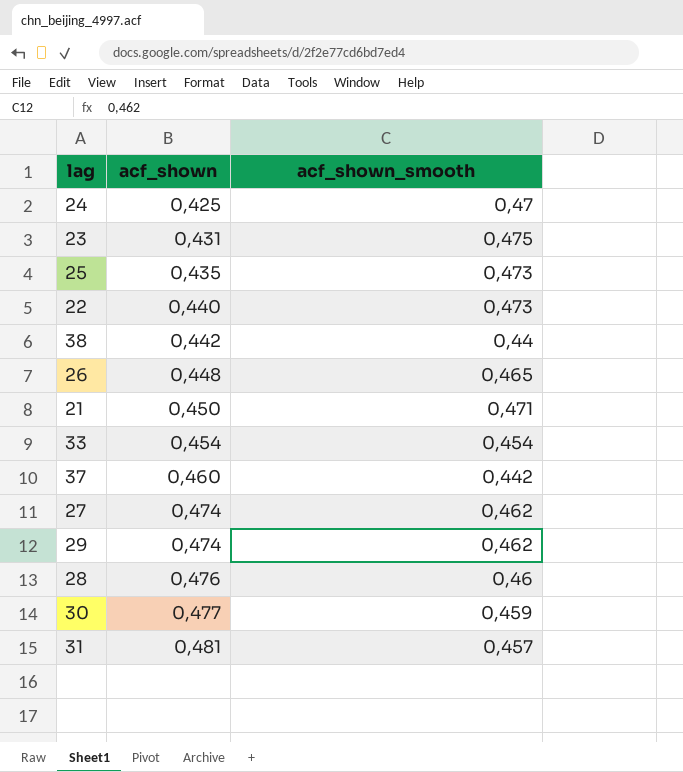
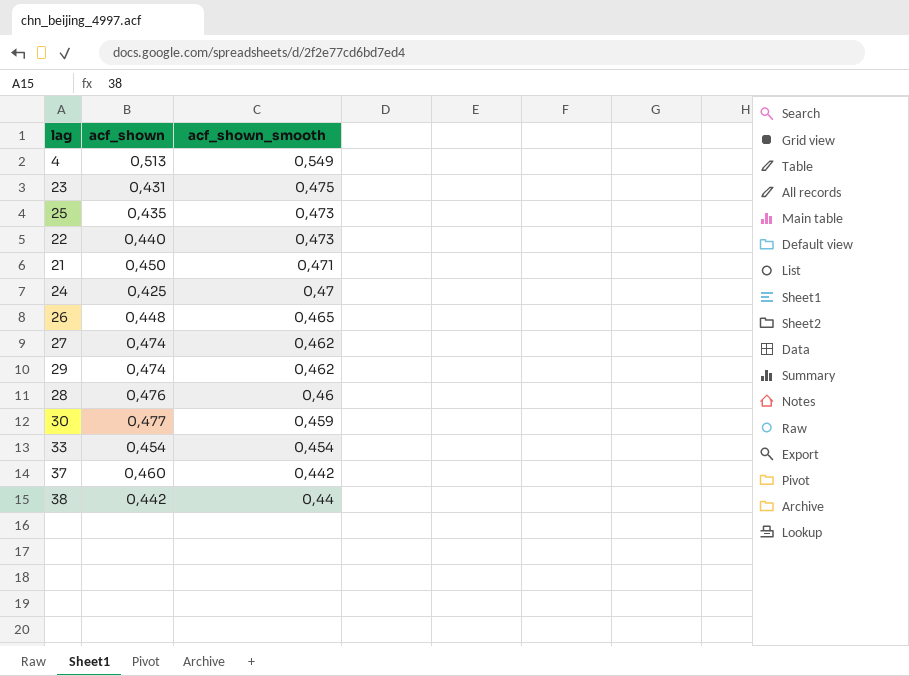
row order: acf_shown ascending -> acf_shown_smooth descending
row 31: 0,481 | 0,457 -> none
row 4: none -> 0,513 | 0,549

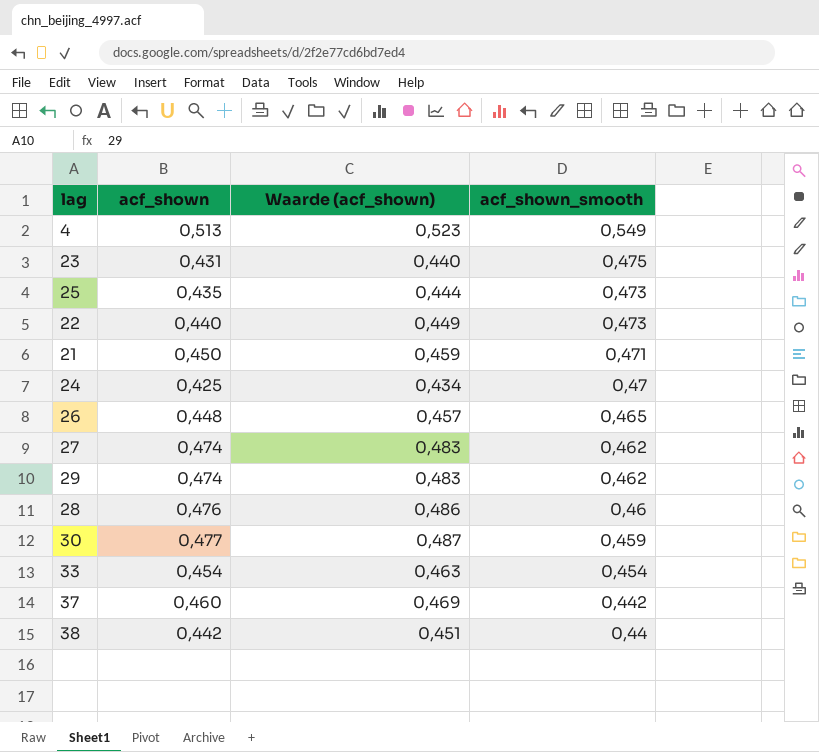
column Waarde (acf_shown) | formula: none -> [acf_shown] * 1,02

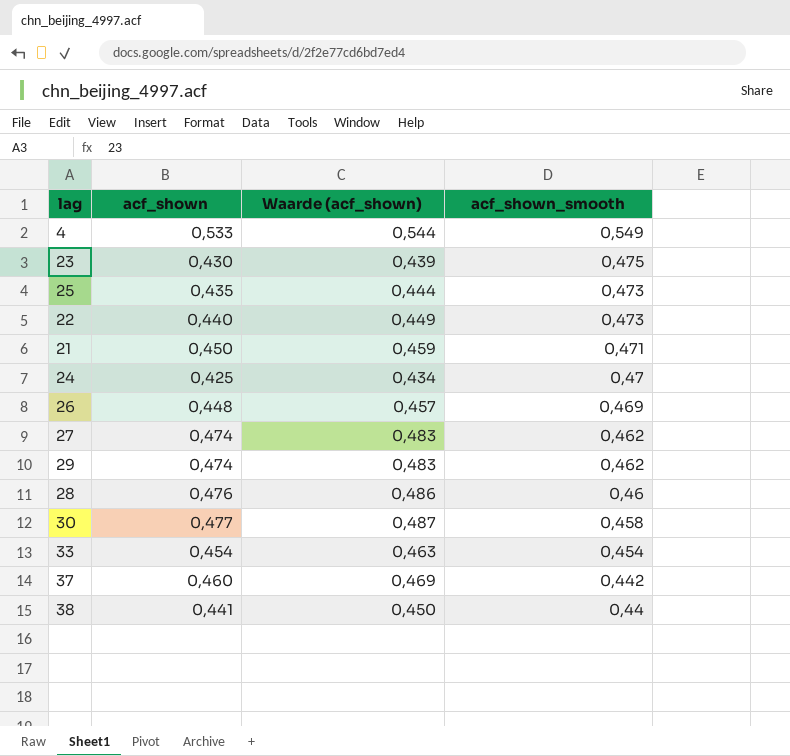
4 | acf_shown: 0,513 -> 0,533
4 | Waarde (acf_shown): 0,523 -> 0,544
23 | acf_shown: 0,431 -> 0,430
23 | Waarde (acf_shown): 0,440 -> 0,439
26 | acf_shown_smooth: 0,465 -> 0,469
30 | acf_shown_smooth: 0,459 -> 0,458
38 | acf_shown: 0,442 -> 0,441
38 | Waarde (acf_shown): 0,451 -> 0,450

